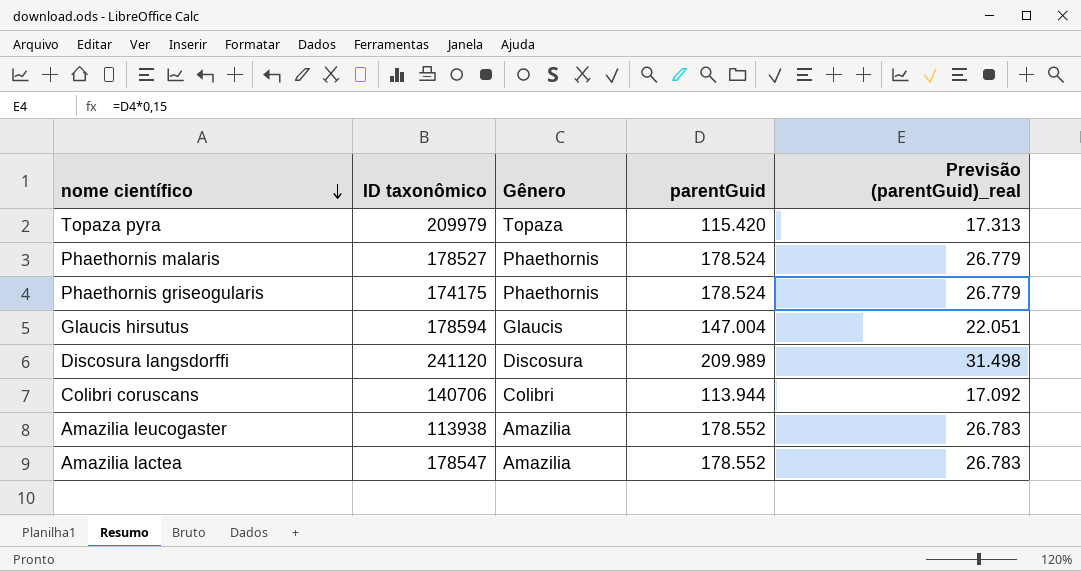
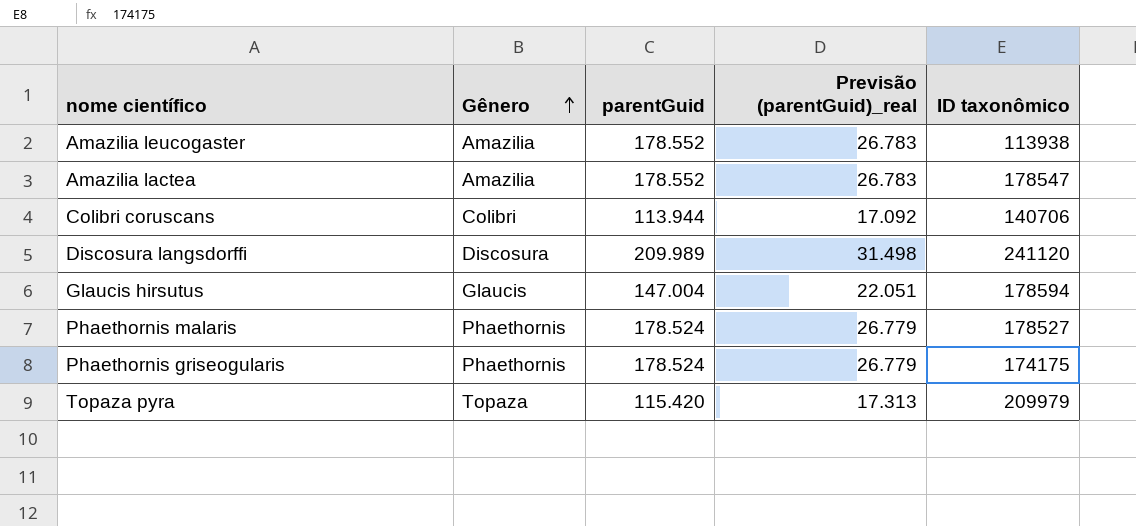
row order: nome científico descending -> Gênero ascending
column ID taxonômico | position: 2 -> 5

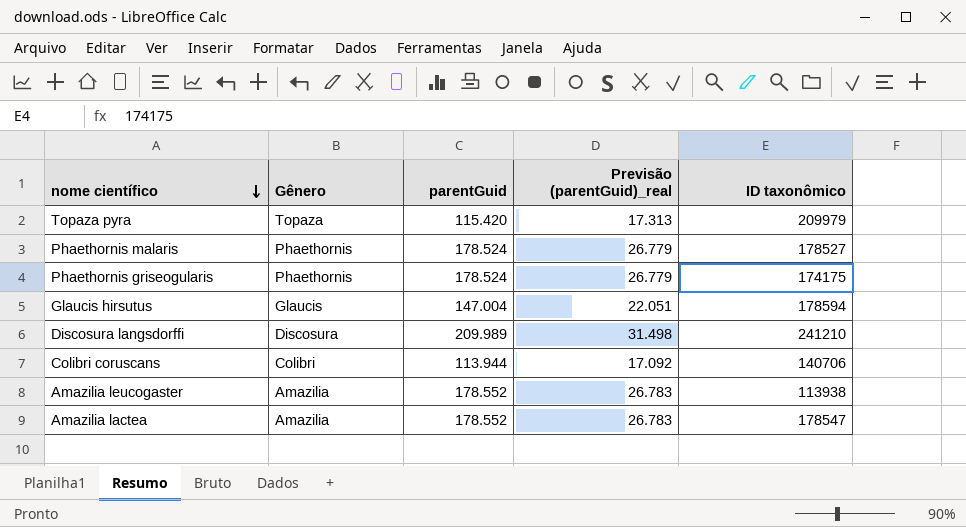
row order: Gênero ascending -> nome científico descending
Discosura langsdorffi | ID taxonômico: 241120 -> 241210

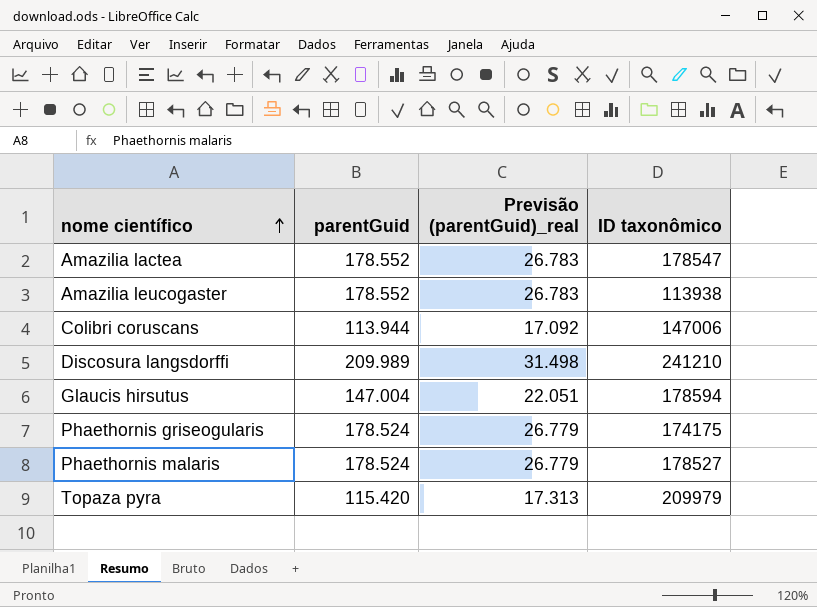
row order: nome científico descending -> nome científico ascending
column Gênero | position: 2 -> none
Colibri coruscans | ID taxonômico: 140706 -> 147006

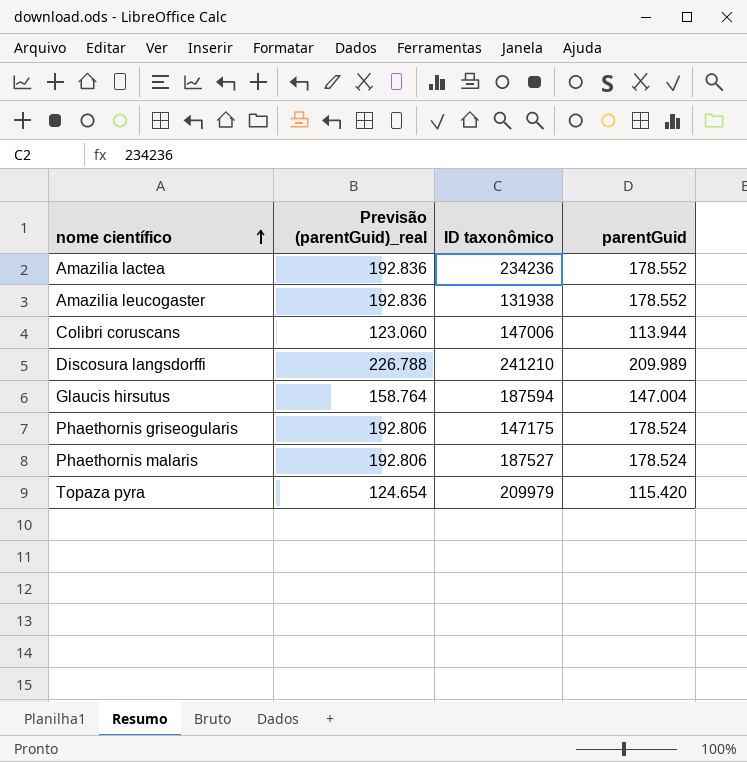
column Previsão (parentGuid)_real | formula: [parentGuid] * 0,15 -> [parentGuid] * 1,08
column parentGuid | position: 2 -> 4
Amazilia lactea | ID taxonômico: 178547 -> 234236
Amazilia leucogaster | ID taxonômico: 113938 -> 131938
Glaucis hirsutus | ID taxonômico: 178594 -> 187594
Phaethornis griseogularis | ID taxonômico: 174175 -> 147175
Phaethornis malaris | ID taxonômico: 178527 -> 187527

